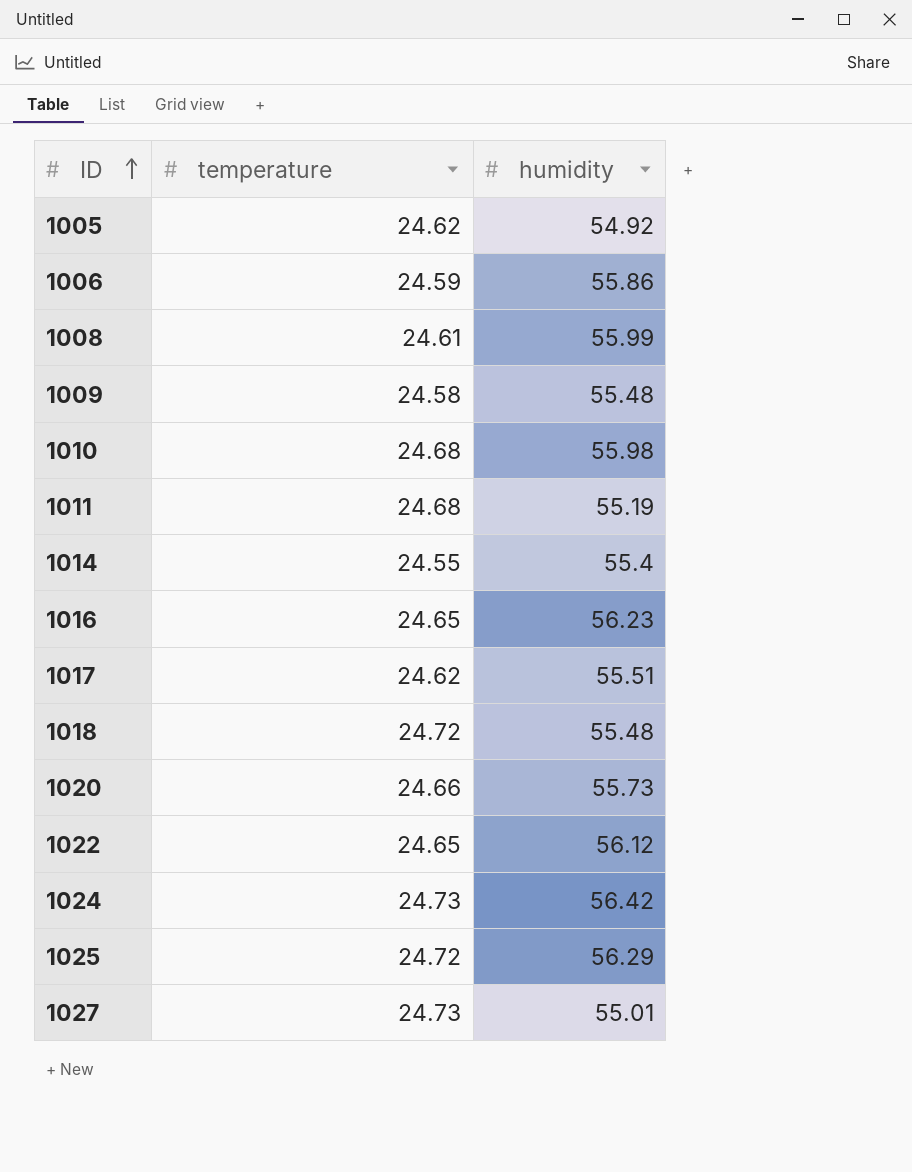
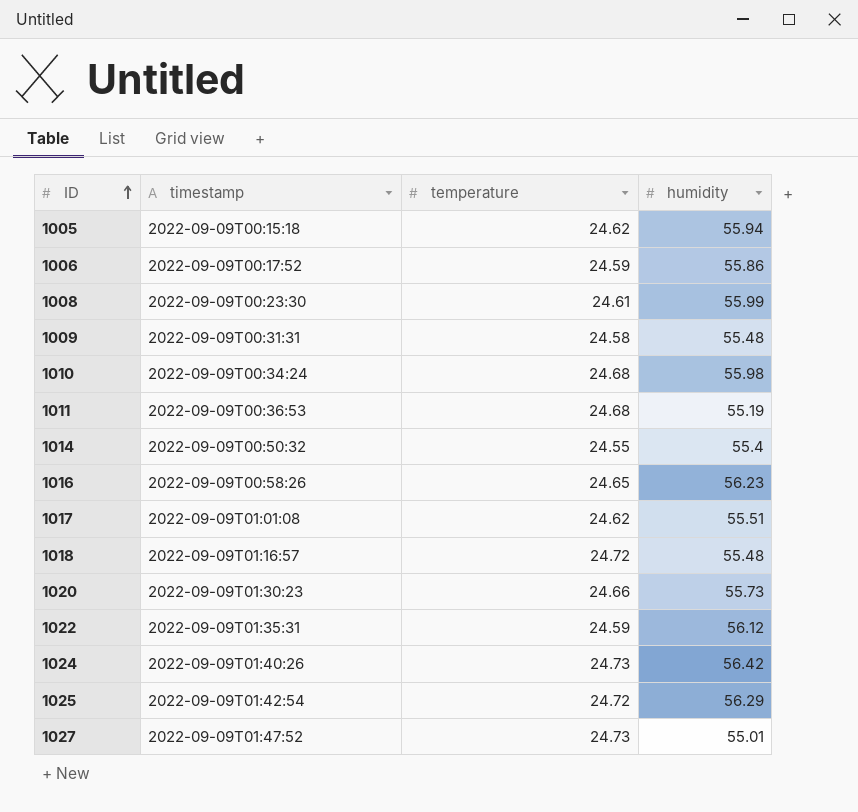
column timestamp | position: none -> 2
1005 | humidity: 54.92 -> 55.94
1022 | temperature: 24.65 -> 24.59

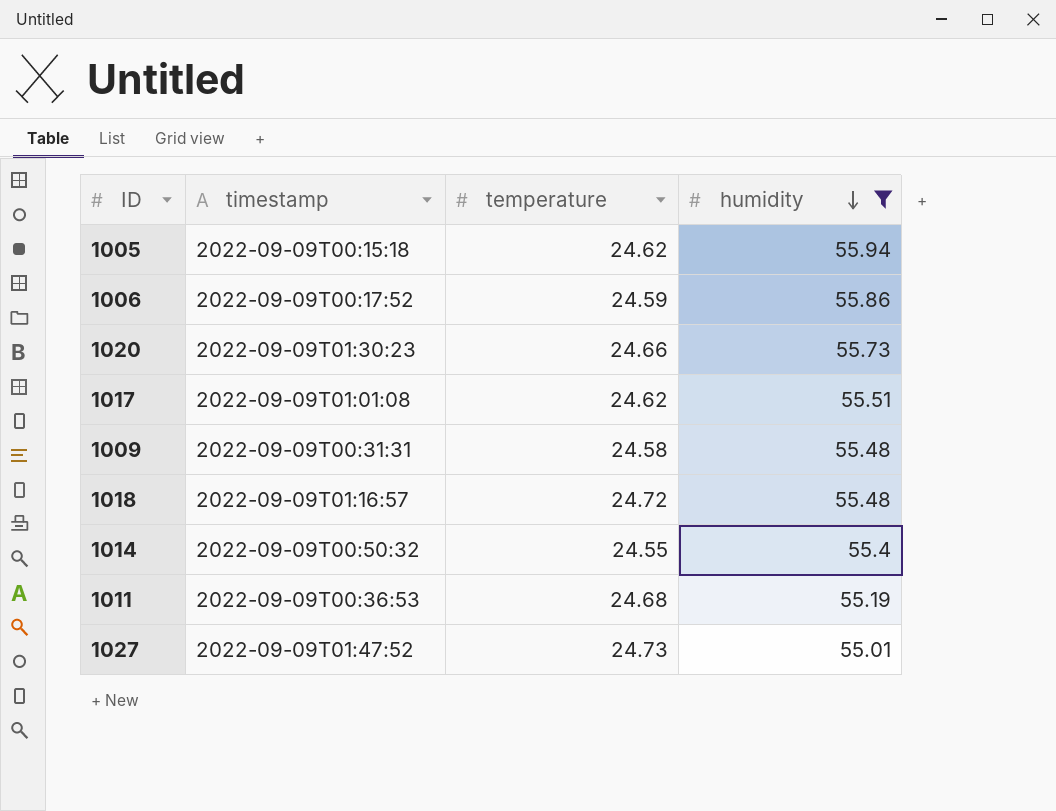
filter: none -> humidity <= 55.94
row order: ID ascending -> humidity descending

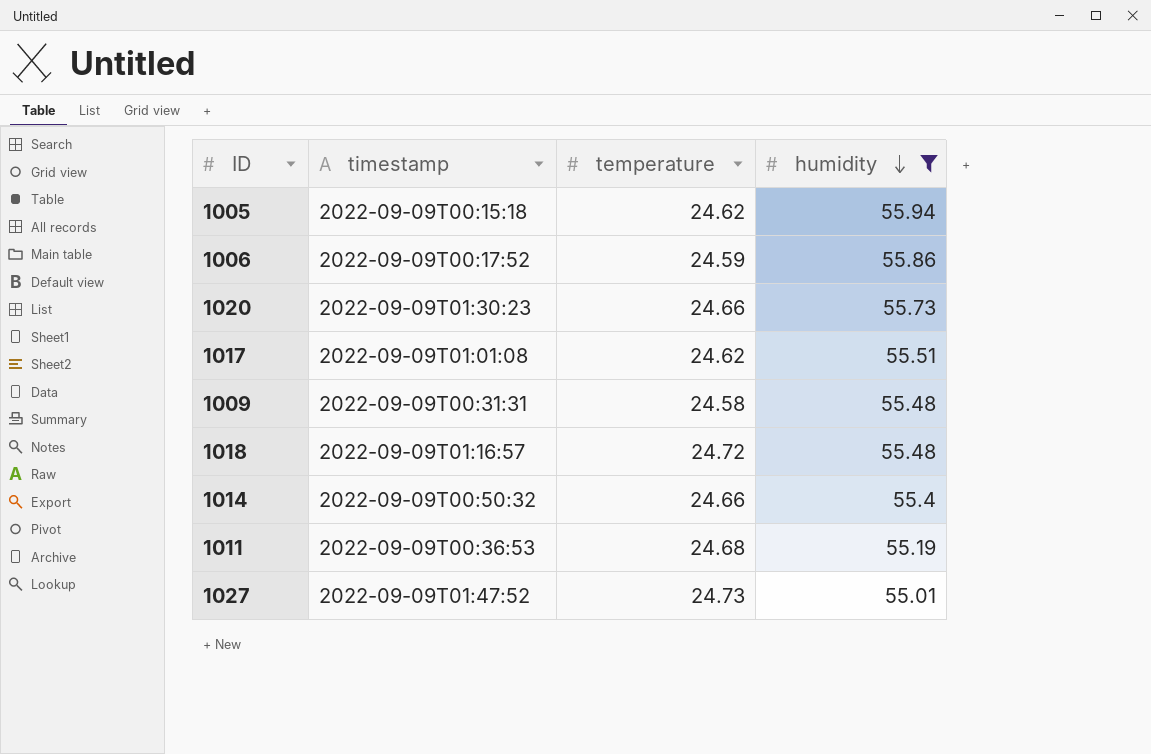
1014 | temperature: 24.55 -> 24.66

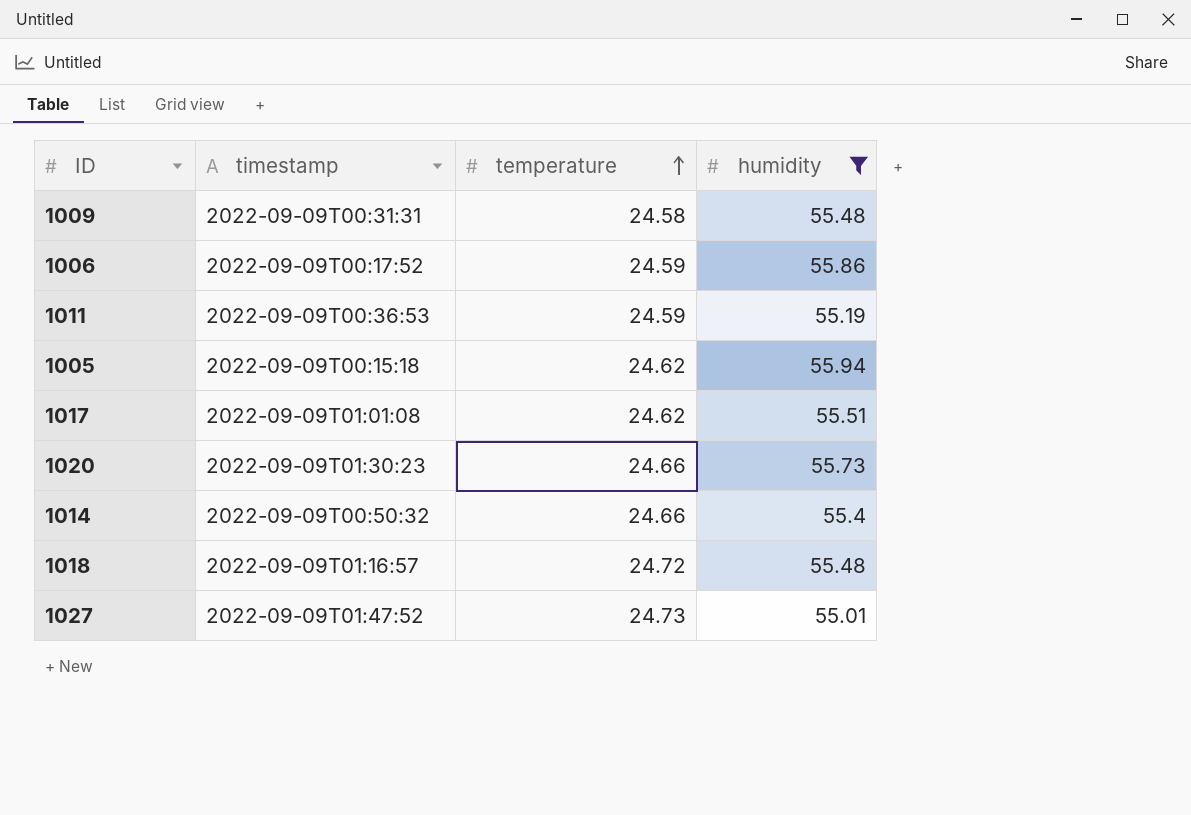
row order: humidity descending -> temperature ascending
1011 | temperature: 24.68 -> 24.59

